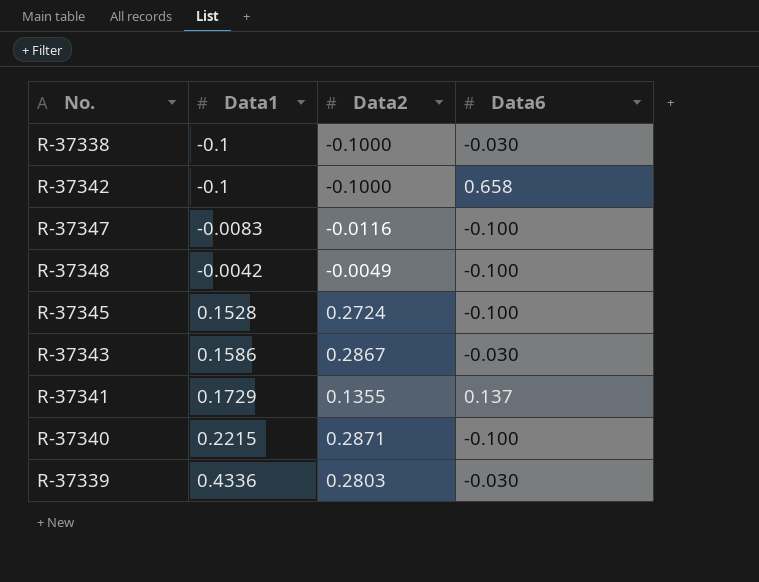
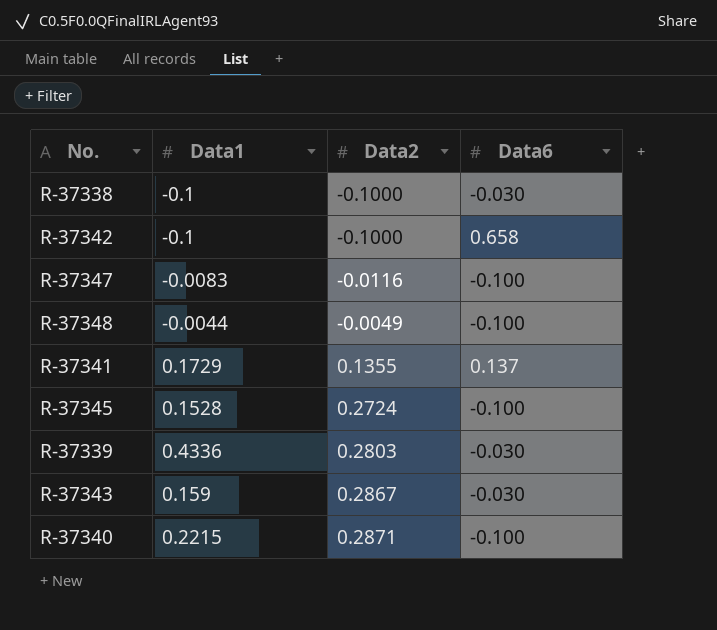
row order: Data1 ascending -> Data2 ascending
R-37348 | Data1: -0.0042 -> -0.0044
R-37343 | Data1: 0.1586 -> 0.159

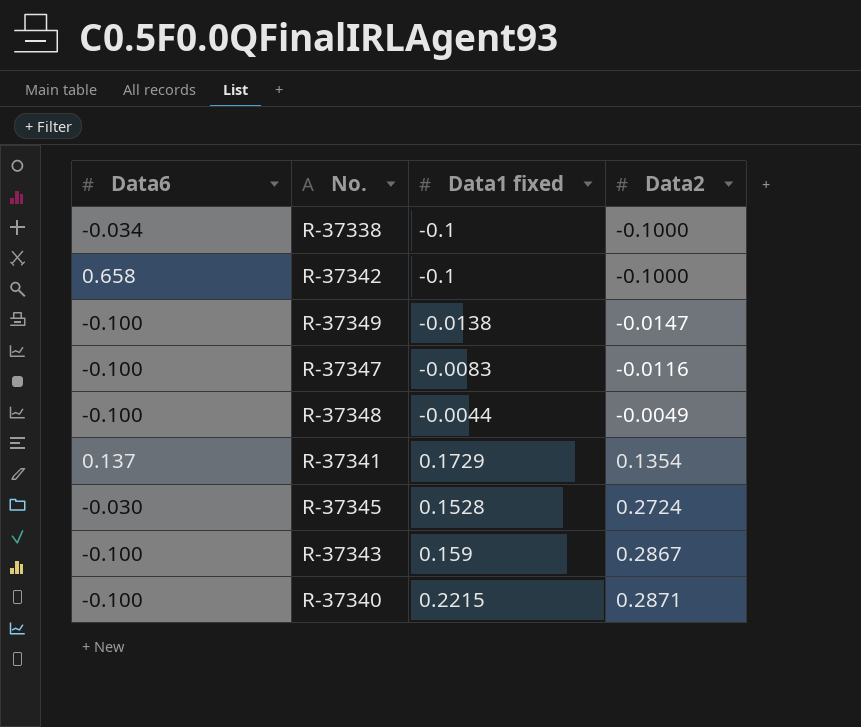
column Data6 | position: 4 -> 1
column name: Data1 -> Data1 fixed
row R-37339: 0.4336 | 0.2803 | -0.030 -> none
R-37338 | Data6: -0.030 -> -0.034
row R-37349: none -> -0.100 | -0.0138 | -0.0147
R-37341 | Data2: 0.1355 -> 0.1354
R-37345 | Data6: -0.100 -> -0.030
R-37343 | Data6: -0.030 -> -0.100

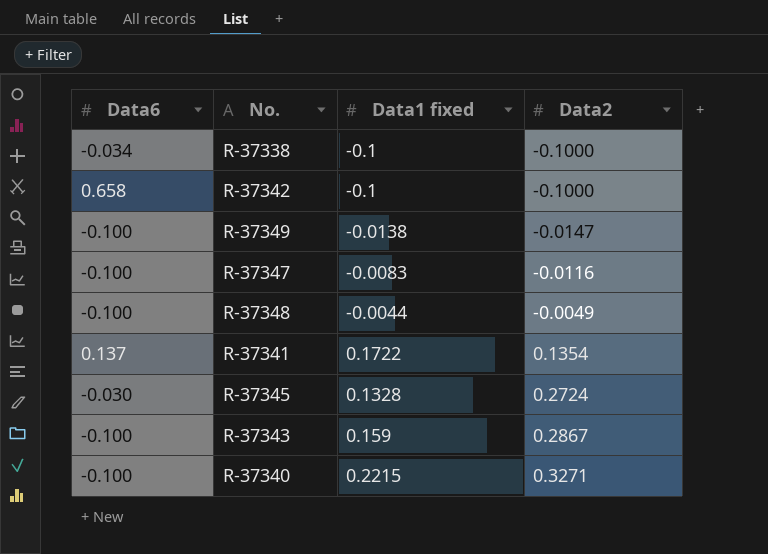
R-37341 | Data1 fixed: 0.1729 -> 0.1722
R-37345 | Data1 fixed: 0.1528 -> 0.1328
R-37340 | Data2: 0.2871 -> 0.3271

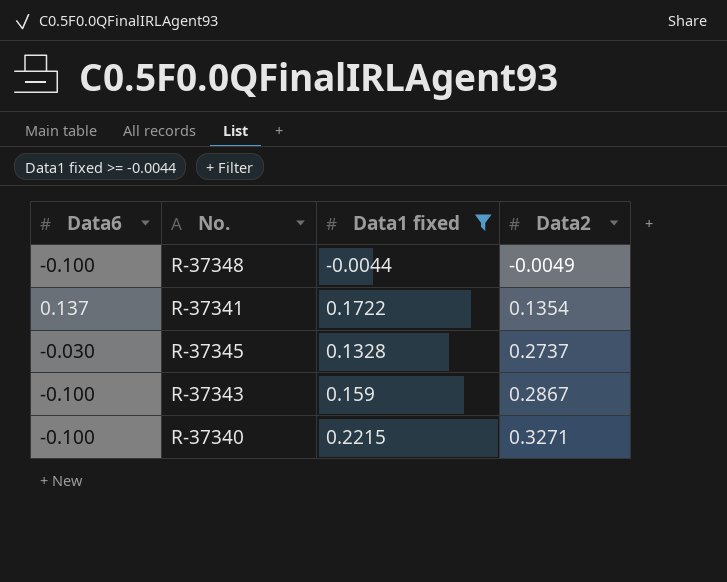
filter: none -> Data1 fixed >= -0.0044
R-37345 | Data2: 0.2724 -> 0.2737

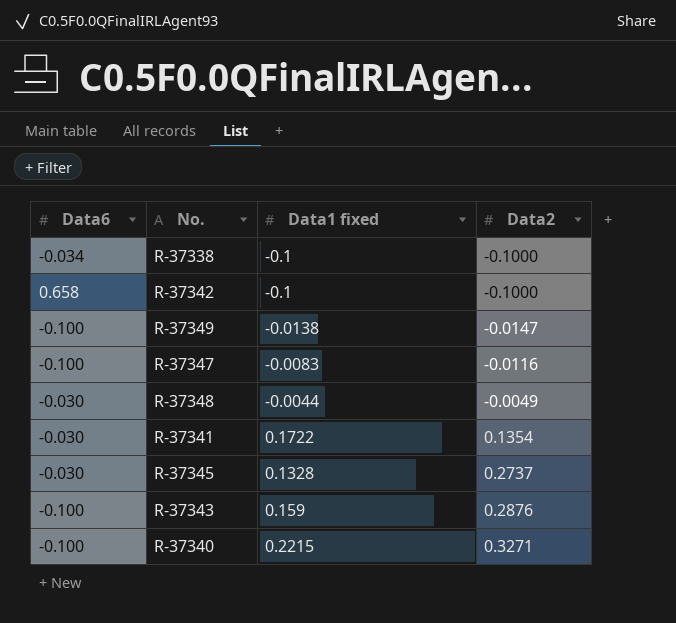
filter: Data1 fixed >= -0.0044 -> none
R-37348 | Data6: -0.100 -> -0.030
R-37341 | Data6: 0.137 -> -0.030
R-37343 | Data2: 0.2867 -> 0.2876

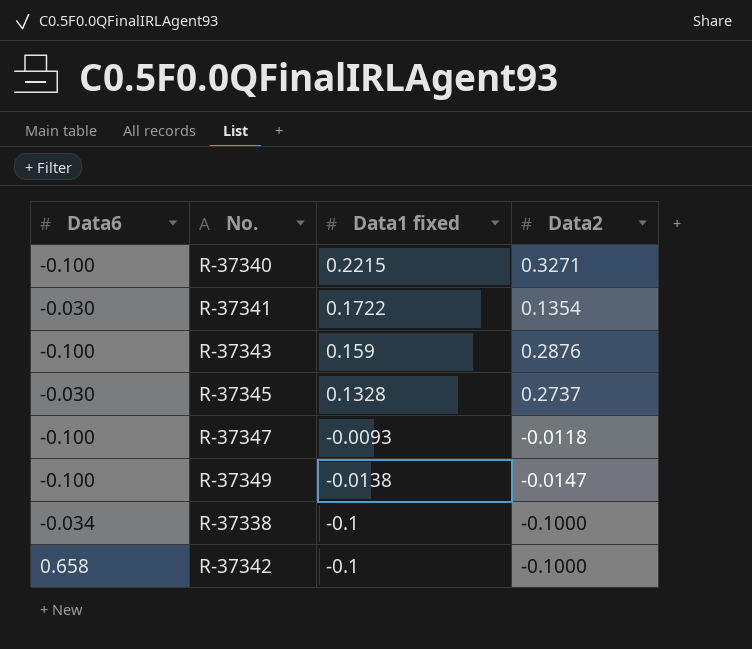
row order: Data2 ascending -> Data1 fixed descending
row R-37348: -0.030 | -0.0044 | -0.0049 -> none
R-37347 | Data1 fixed: -0.0083 -> -0.0093
R-37347 | Data2: -0.0116 -> -0.0118

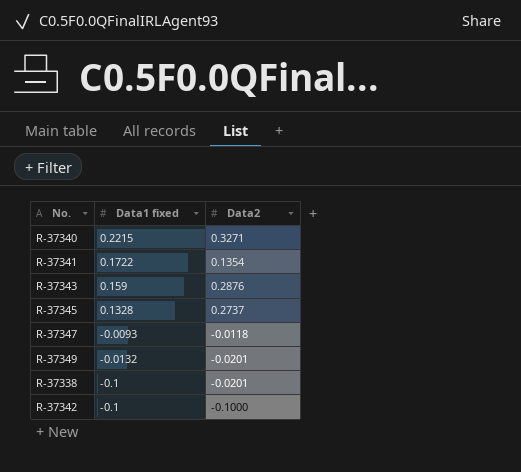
column Data6 | position: 1 -> none
R-37349 | Data1 fixed: -0.0138 -> -0.0132
R-37349 | Data2: -0.0147 -> -0.0201
R-37338 | Data2: -0.1000 -> -0.0201

